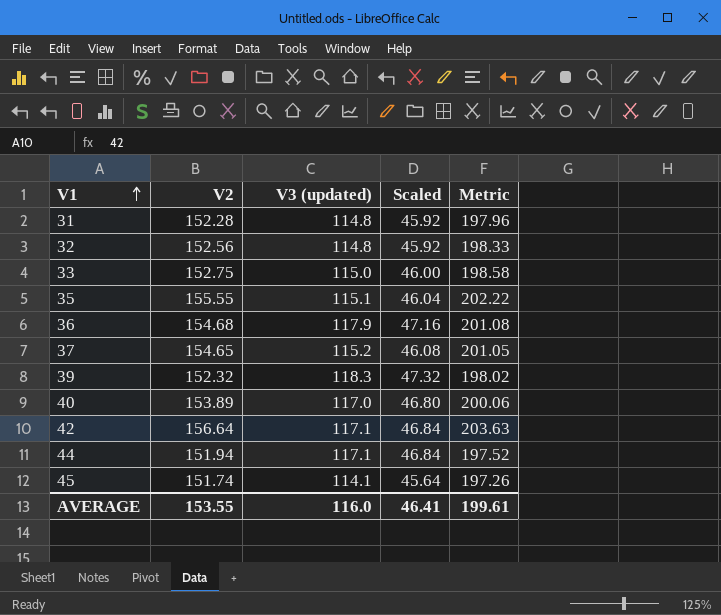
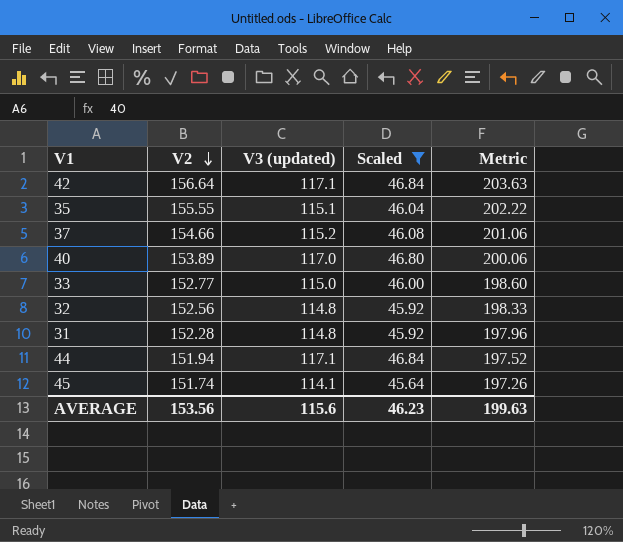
filter: none -> Scaled <= 46.84
row order: V1 ascending -> V2 descending
37 | V2: 154.65 -> 154.66
37 | Metric: 201.05 -> 201.06
33 | V2: 152.75 -> 152.77
33 | Metric: 198.58 -> 198.60
AVERAGE | V2: 153.55 -> 153.56
AVERAGE | V3 (updated): 116.0 -> 115.6
AVERAGE | Scaled: 46.41 -> 46.23
AVERAGE | Metric: 199.61 -> 199.63

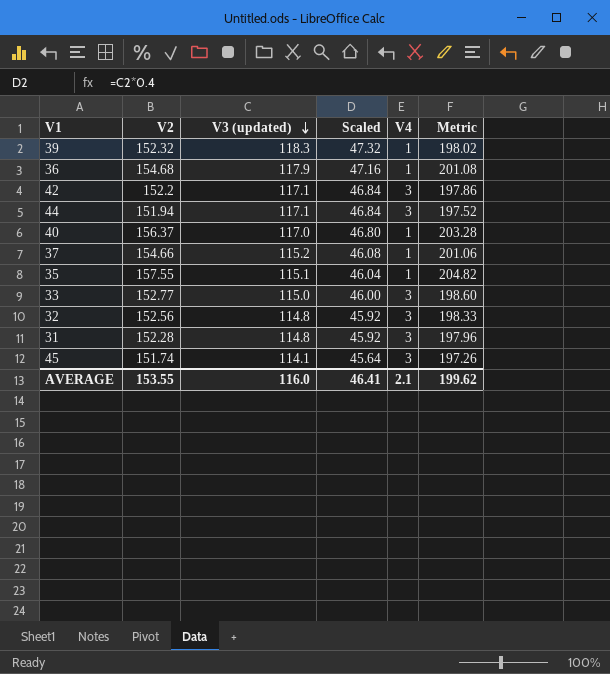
filter: Scaled <= 46.84 -> none
row order: V2 descending -> V3 (updated) descending
column V4 | position: none -> 5
42 | V2: 156.64 -> 152.2
42 | Metric: 203.63 -> 197.86
40 | V2: 153.89 -> 156.37
40 | Metric: 200.06 -> 203.28
35 | V2: 155.55 -> 157.55
35 | Metric: 202.22 -> 204.82
AVERAGE | V2: 153.56 -> 153.55
AVERAGE | V3 (updated): 115.6 -> 116.0
AVERAGE | Scaled: 46.23 -> 46.41
AVERAGE | Metric: 199.63 -> 199.62

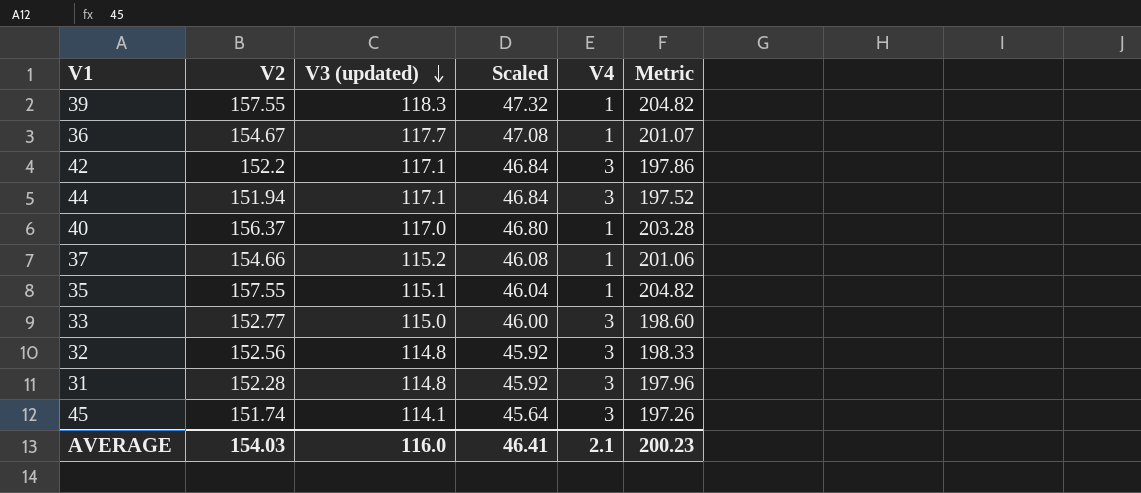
39 | V2: 152.32 -> 157.55
39 | Metric: 198.02 -> 204.82
36 | V2: 154.68 -> 154.67
36 | V3 (updated): 117.9 -> 117.7
36 | Scaled: 47.16 -> 47.08
36 | Metric: 201.08 -> 201.07
AVERAGE | V2: 153.55 -> 154.03
AVERAGE | Metric: 199.62 -> 200.23

